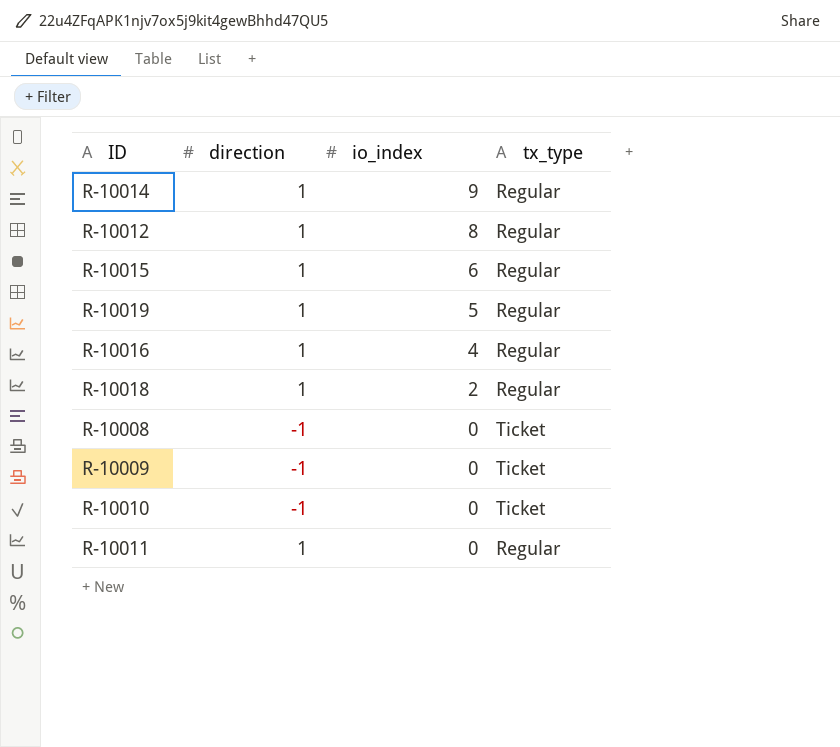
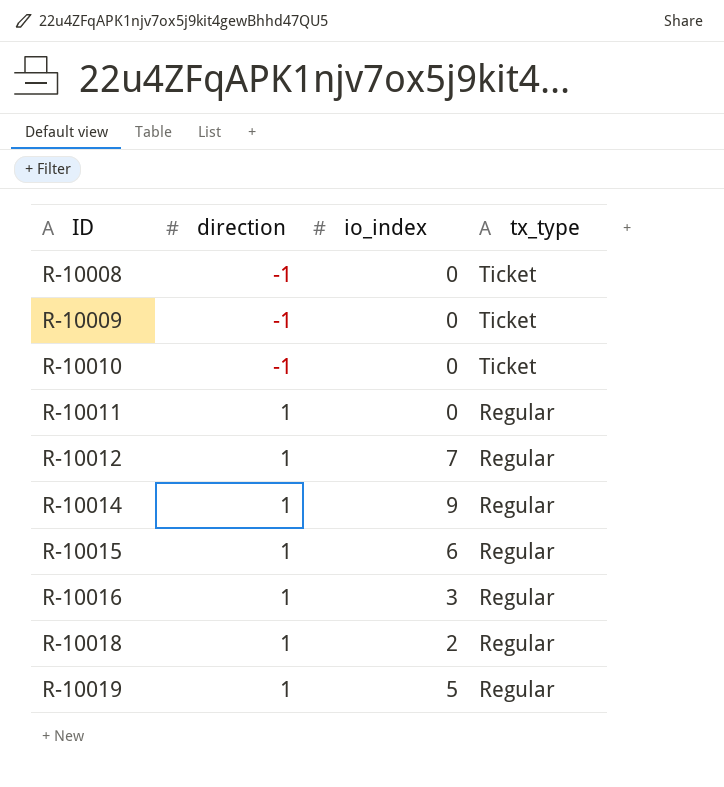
row order: io_index descending -> ID ascending
R-10012 | io_index: 8 -> 7
R-10016 | io_index: 4 -> 3

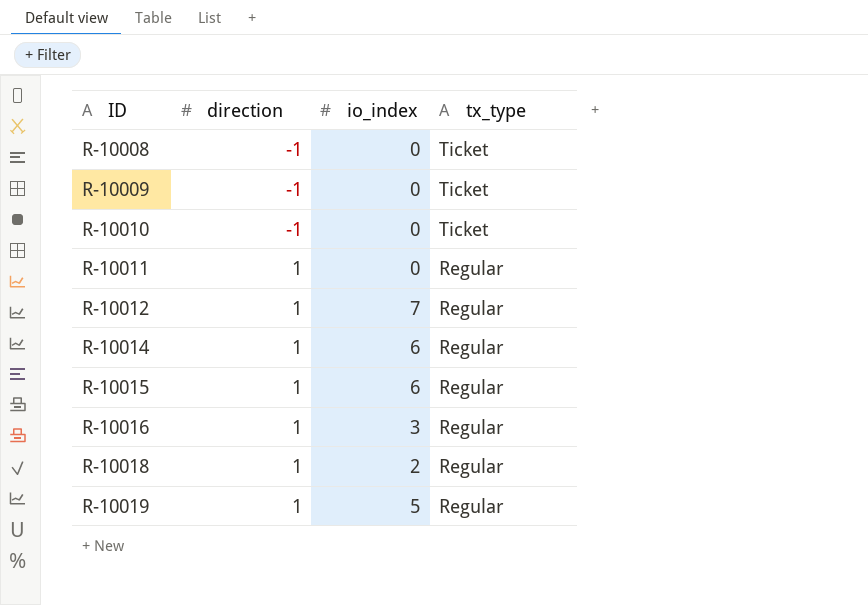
R-10014 | io_index: 9 -> 6

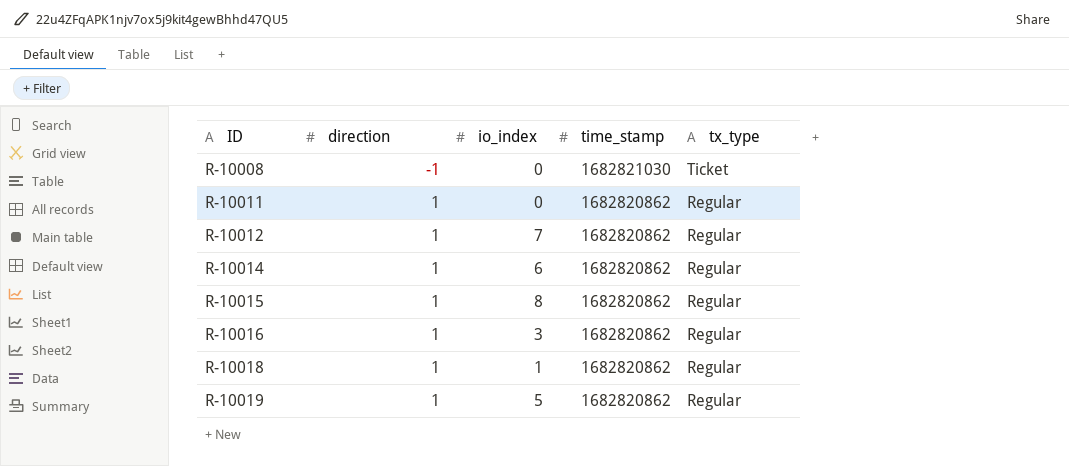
column time_stamp | position: none -> 4
row R-10009: -1 | 0 | Ticket -> none
row R-10010: -1 | 0 | Ticket -> none
R-10015 | io_index: 6 -> 8
R-10018 | io_index: 2 -> 1

